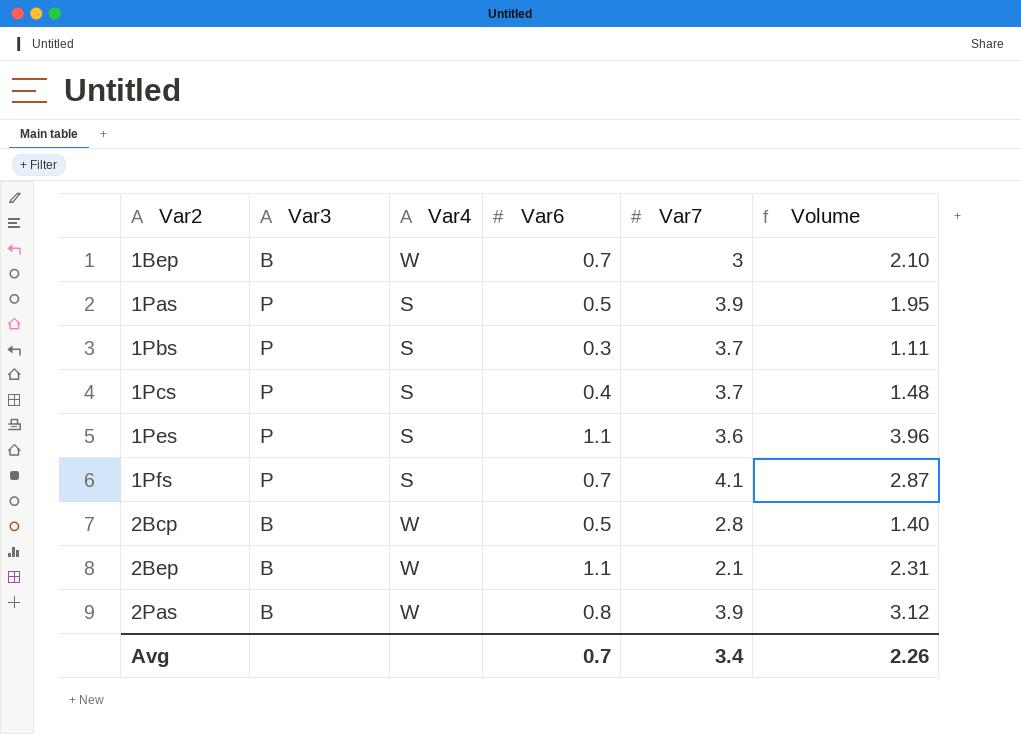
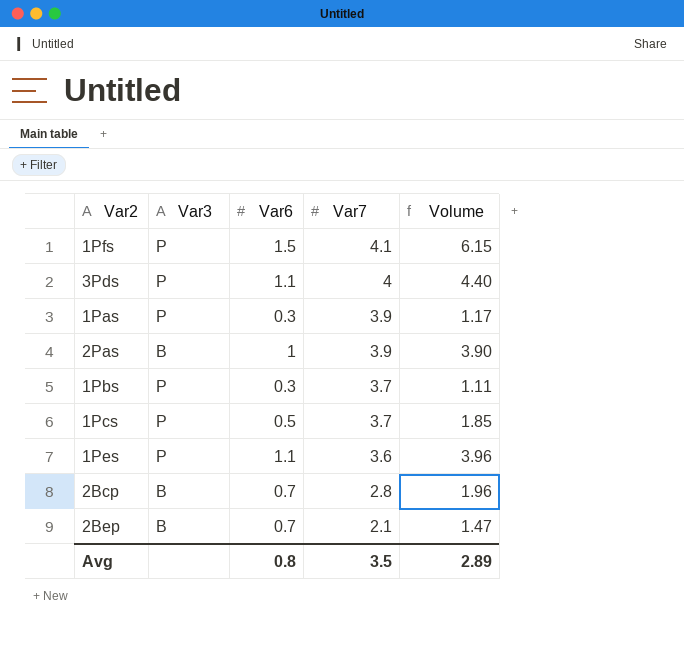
row order: Var2 ascending -> Var7 descending
column Var4 | position: 3 -> none
row 1Bep: B | W | 0.7 | 3 | 2.10 -> none
1Pfs | Var6: 0.7 -> 1.5
1Pfs | Volume: 2.87 -> 6.15
row 3Pds: none -> P | 1.1 | 4 | 4.40
1Pas | Var6: 0.5 -> 0.3
1Pas | Volume: 1.95 -> 1.17
2Pas | Var6: 0.8 -> 1
2Pas | Volume: 3.12 -> 3.90
1Pcs | Var6: 0.4 -> 0.5
1Pcs | Volume: 1.48 -> 1.85
2Bcp | Var6: 0.5 -> 0.7
2Bcp | Volume: 1.40 -> 1.96
2Bep | Var6: 1.1 -> 0.7
2Bep | Volume: 2.31 -> 1.47
Avg | Var6: 0.7 -> 0.8
Avg | Var7: 3.4 -> 3.5
Avg | Volume: 2.26 -> 2.89

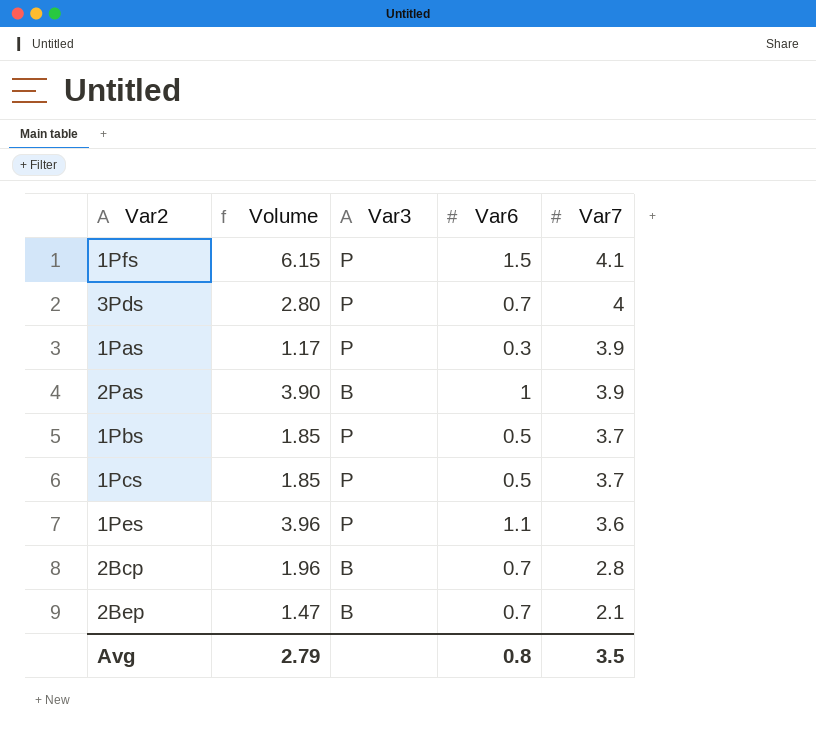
column Volume | position: 5 -> 2
3Pds | Volume: 4.40 -> 2.80
3Pds | Var6: 1.1 -> 0.7
1Pbs | Volume: 1.11 -> 1.85
1Pbs | Var6: 0.3 -> 0.5
Avg | Volume: 2.89 -> 2.79

